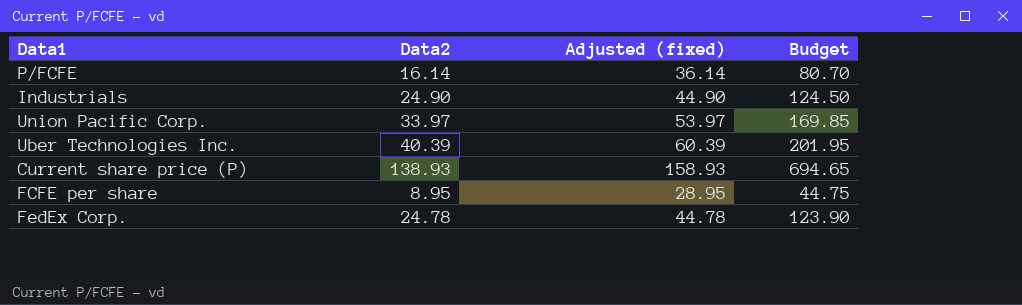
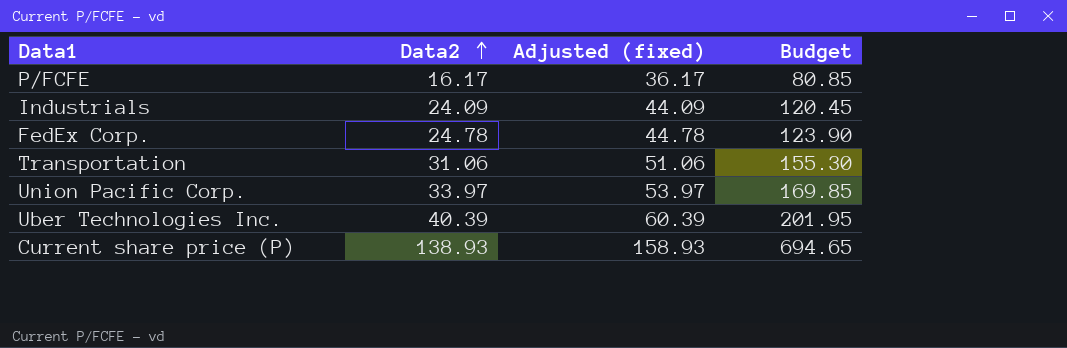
row order: none -> Data2 ascending
row FCFE per share: 8.95 | 28.95 | 44.75 -> none
P/FCFE | Data2: 16.14 -> 16.17
P/FCFE | Adjusted (fixed): 36.14 -> 36.17
P/FCFE | Budget: 80.70 -> 80.85
Industrials | Data2: 24.90 -> 24.09
Industrials | Adjusted (fixed): 44.90 -> 44.09
Industrials | Budget: 124.50 -> 120.45
row Transportation: none -> 31.06 | 51.06 | 155.30

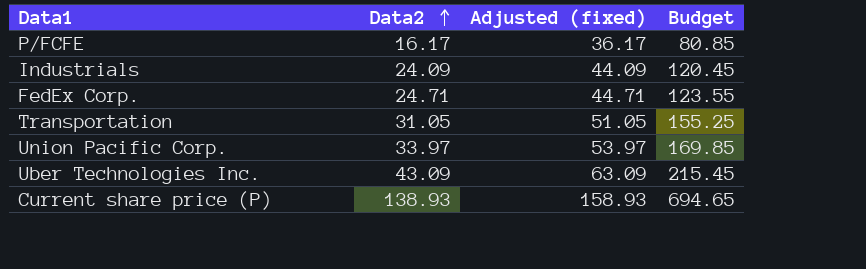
FedEx Corp. | Data2: 24.78 -> 24.71
FedEx Corp. | Adjusted (fixed): 44.78 -> 44.71
FedEx Corp. | Budget: 123.90 -> 123.55
Transportation | Data2: 31.06 -> 31.05
Transportation | Adjusted (fixed): 51.06 -> 51.05
Transportation | Budget: 155.30 -> 155.25
Uber Technologies Inc. | Data2: 40.39 -> 43.09
Uber Technologies Inc. | Adjusted (fixed): 60.39 -> 63.09
Uber Technologies Inc. | Budget: 201.95 -> 215.45

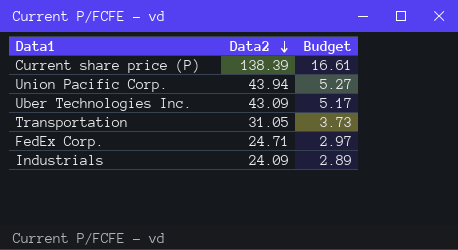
row order: Data2 ascending -> Data2 descending
column Adjusted (fixed) | formula: [Data2] + 20 -> none
column Budget | formula: [Data2] * 5 -> [Data2] * 0.12
row P/FCFE: 16.17 | 36.17 | 80.85 -> none
Current share price (P) | Data2: 138.93 -> 138.39
Union Pacific Corp. | Data2: 33.97 -> 43.94

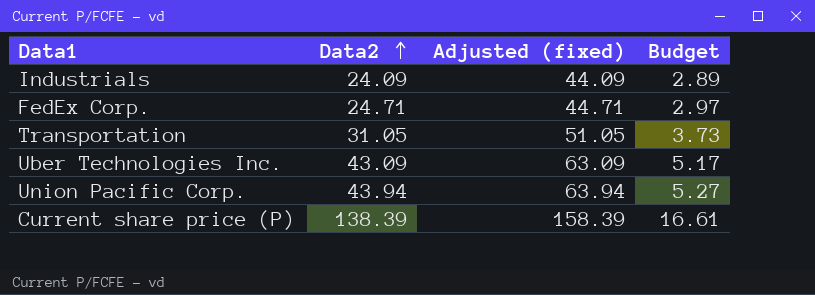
row order: Data2 descending -> Data2 ascending
column Adjusted (fixed) | formula: none -> [Data2] + 20

